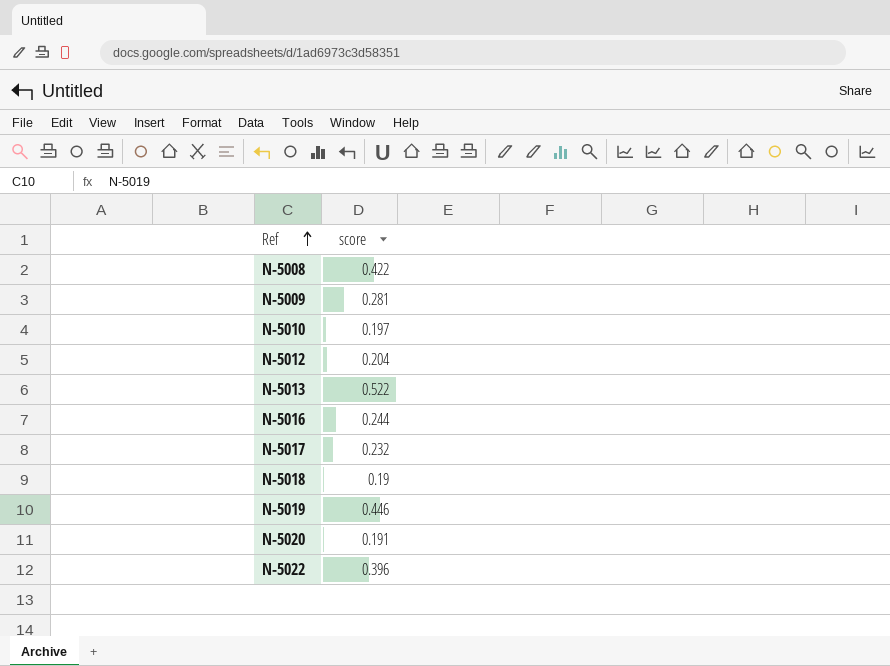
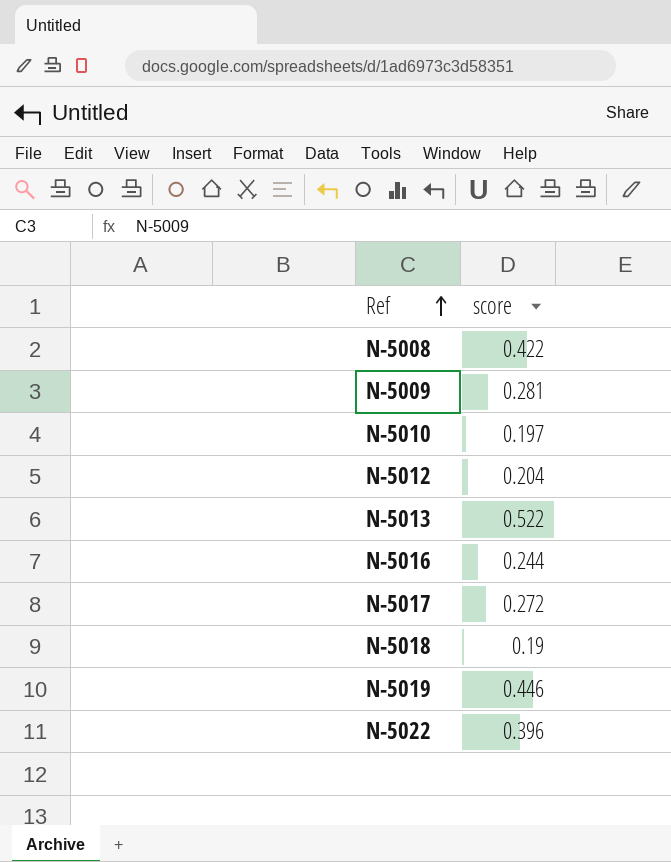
row N-5020: 0.191 -> none
N-5017 | score: 0.232 -> 0.272

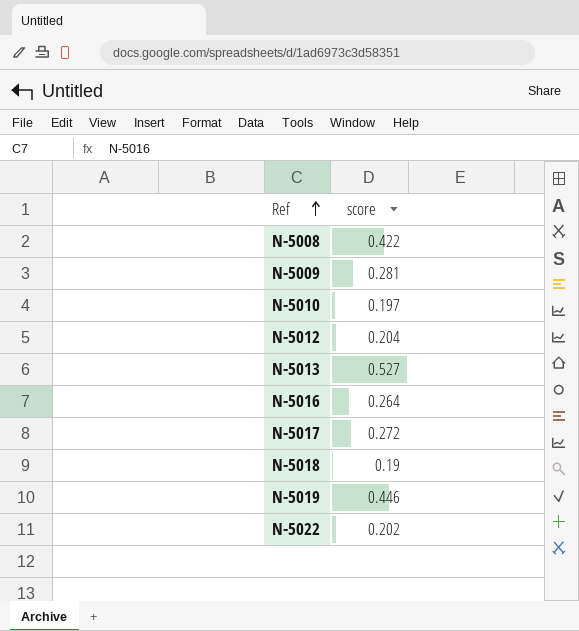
N-5013 | score: 0.522 -> 0.527
N-5016 | score: 0.244 -> 0.264
N-5022 | score: 0.396 -> 0.202

